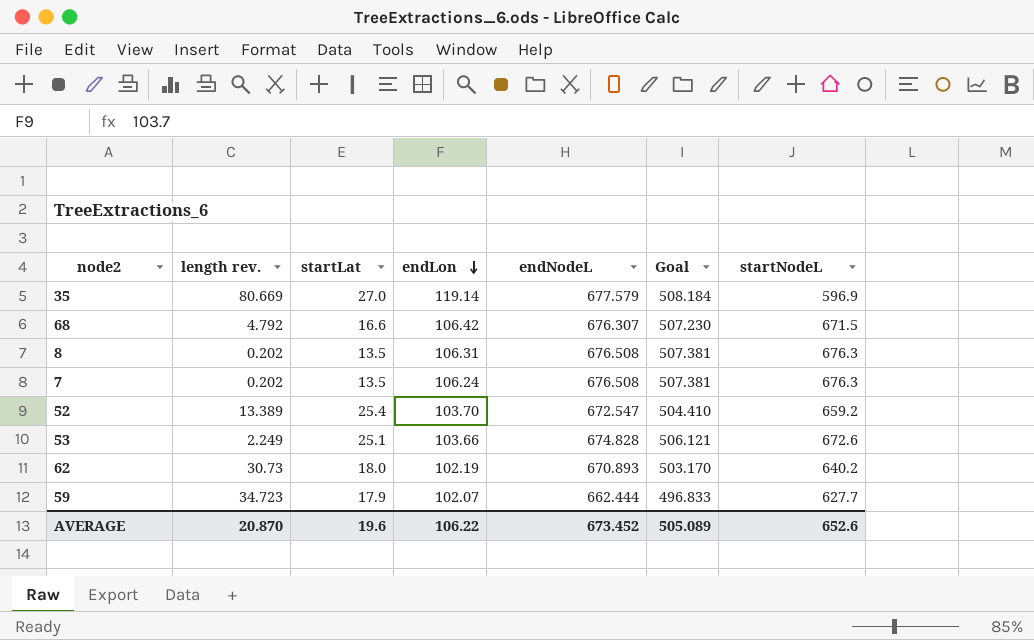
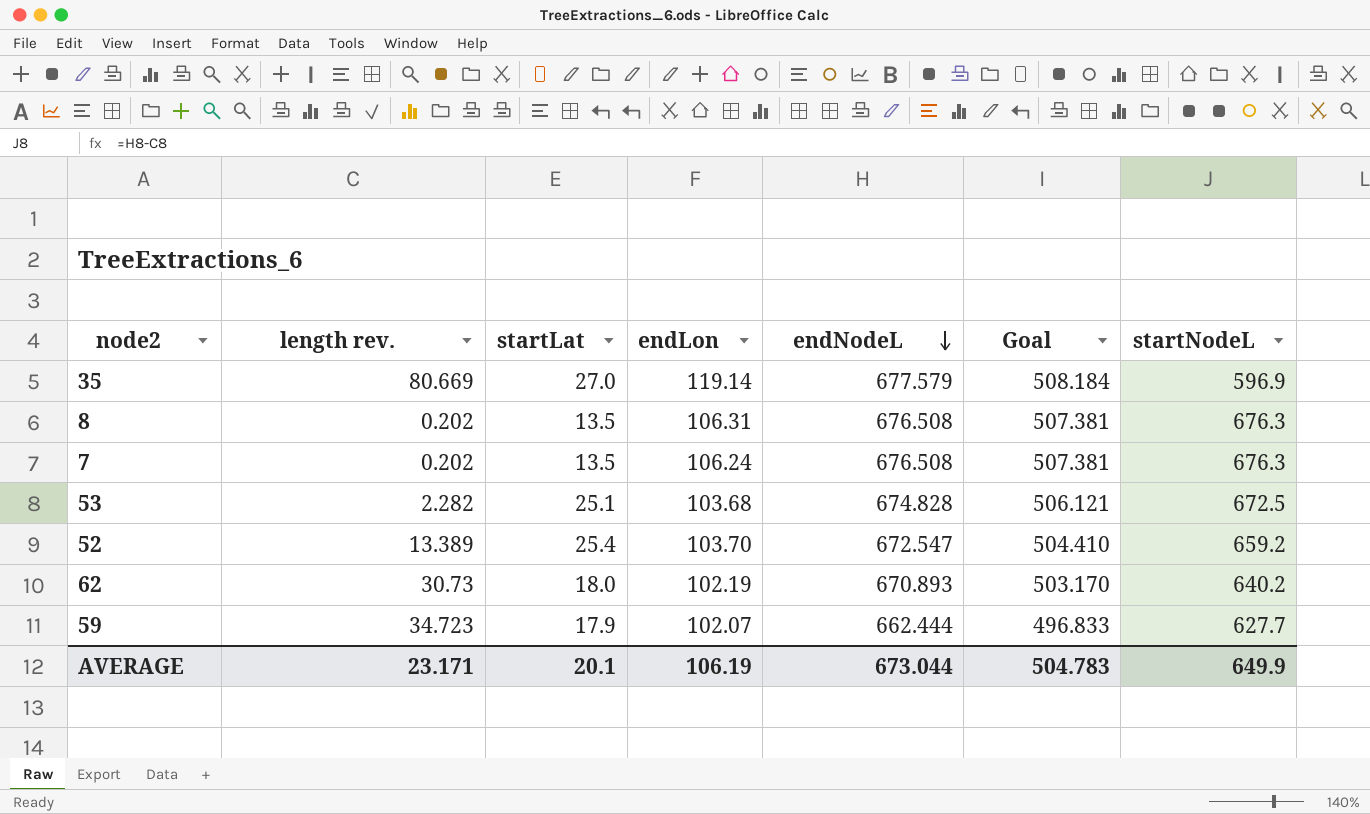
row order: endLon descending -> endNodeL descending
row 68: 4.792 | 16.6 | 106.42 | 676.307 | 507.230 | 671.5 -> none
53 | length rev.: 2.249 -> 2.282
53 | endLon: 103.66 -> 103.68
53 | startNodeL: 672.6 -> 672.5
AVERAGE | length rev.: 20.870 -> 23.171
AVERAGE | startLat: 19.6 -> 20.1
AVERAGE | endLon: 106.22 -> 106.19
AVERAGE | endNodeL: 673.452 -> 673.044
AVERAGE | Goal: 505.089 -> 504.783
AVERAGE | startNodeL: 652.6 -> 649.9

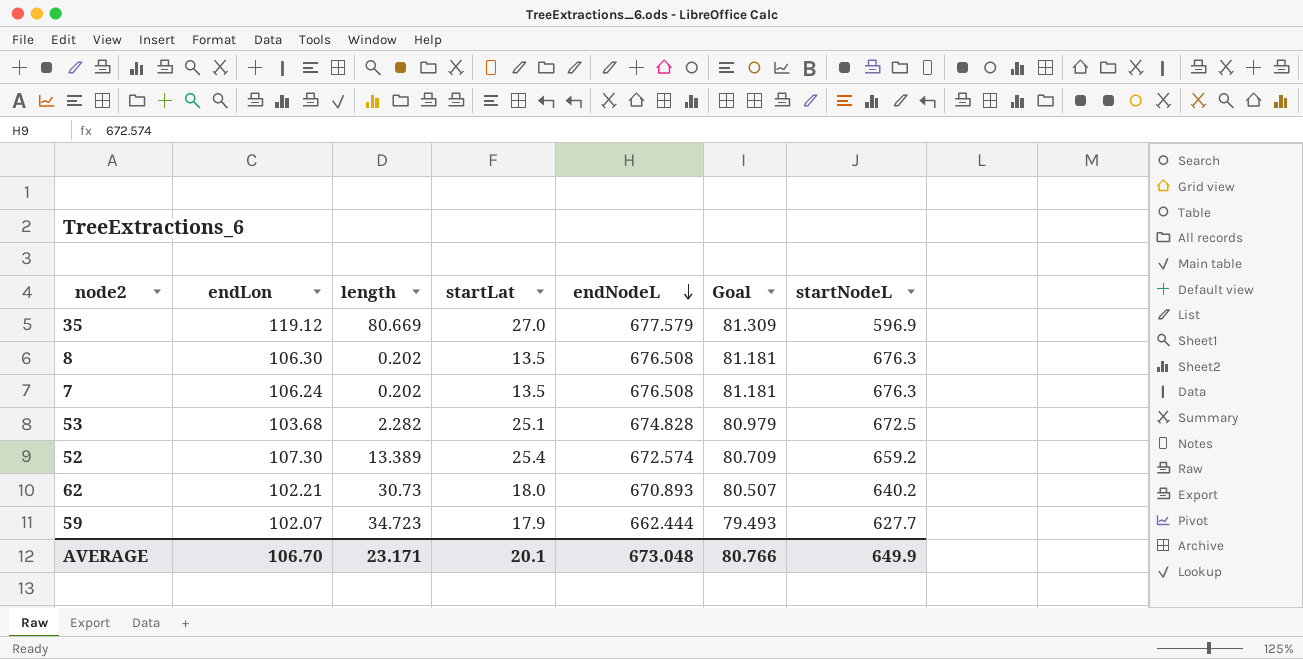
column endLon | position: 4 -> 2
column name: length rev. -> length
column Goal | formula: [endNodeL] * 0.75 -> [endNodeL] * 0.12
35 | endLon: 119.14 -> 119.12
8 | endLon: 106.31 -> 106.30
52 | endLon: 103.70 -> 107.30
52 | endNodeL: 672.547 -> 672.574
62 | endLon: 102.19 -> 102.21
AVERAGE | endLon: 106.19 -> 106.70
AVERAGE | endNodeL: 673.044 -> 673.048
AVERAGE | Goal: 504.783 -> 80.766

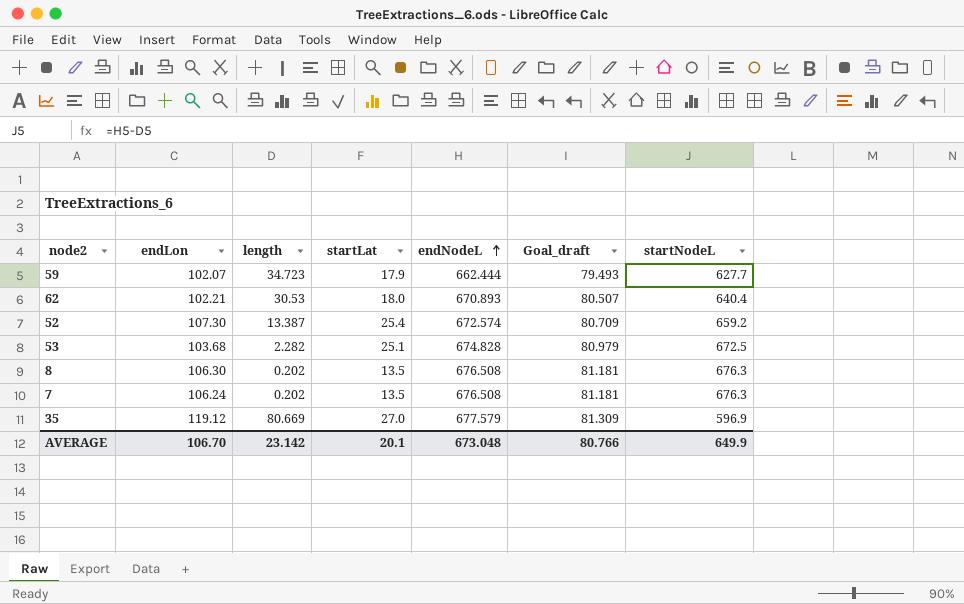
row order: endNodeL descending -> endNodeL ascending
column name: Goal -> Goal_draft
62 | length: 30.73 -> 30.53
62 | startNodeL: 640.2 -> 640.4
52 | length: 13.389 -> 13.387
AVERAGE | length: 23.171 -> 23.142

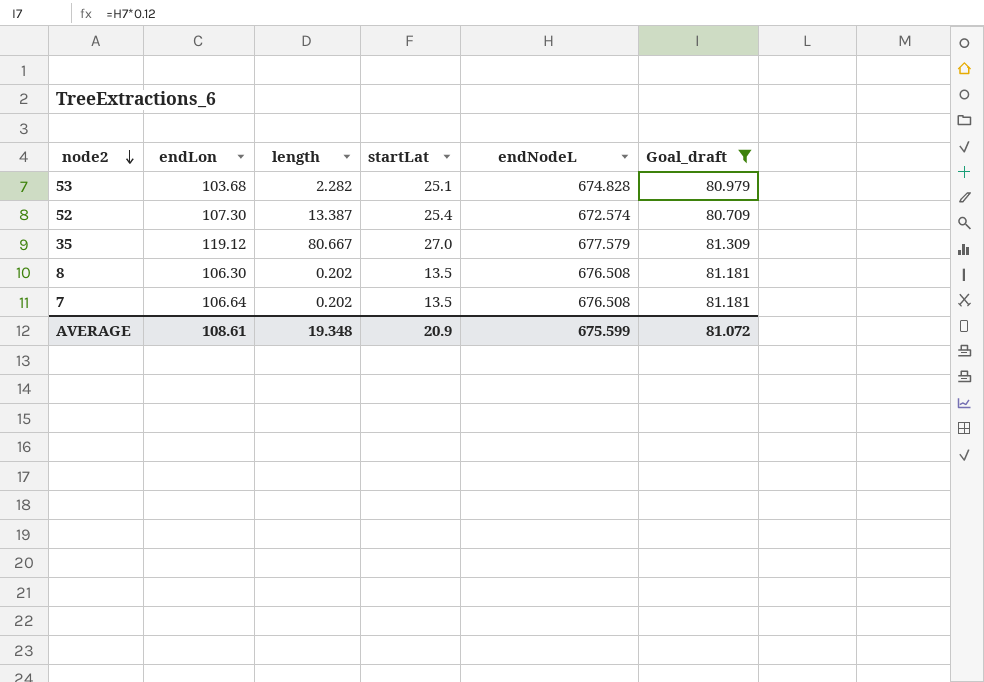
filter: none -> Goal_draft >= 80.709
row order: endNodeL ascending -> node2 descending
column startNodeL | formula: [endNodeL] - [length] -> none
35 | length: 80.669 -> 80.667
7 | endLon: 106.24 -> 106.64
AVERAGE | endLon: 106.70 -> 108.61
AVERAGE | length: 23.142 -> 19.348
AVERAGE | startLat: 20.1 -> 20.9
AVERAGE | endNodeL: 673.048 -> 675.599
AVERAGE | Goal_draft: 80.766 -> 81.072

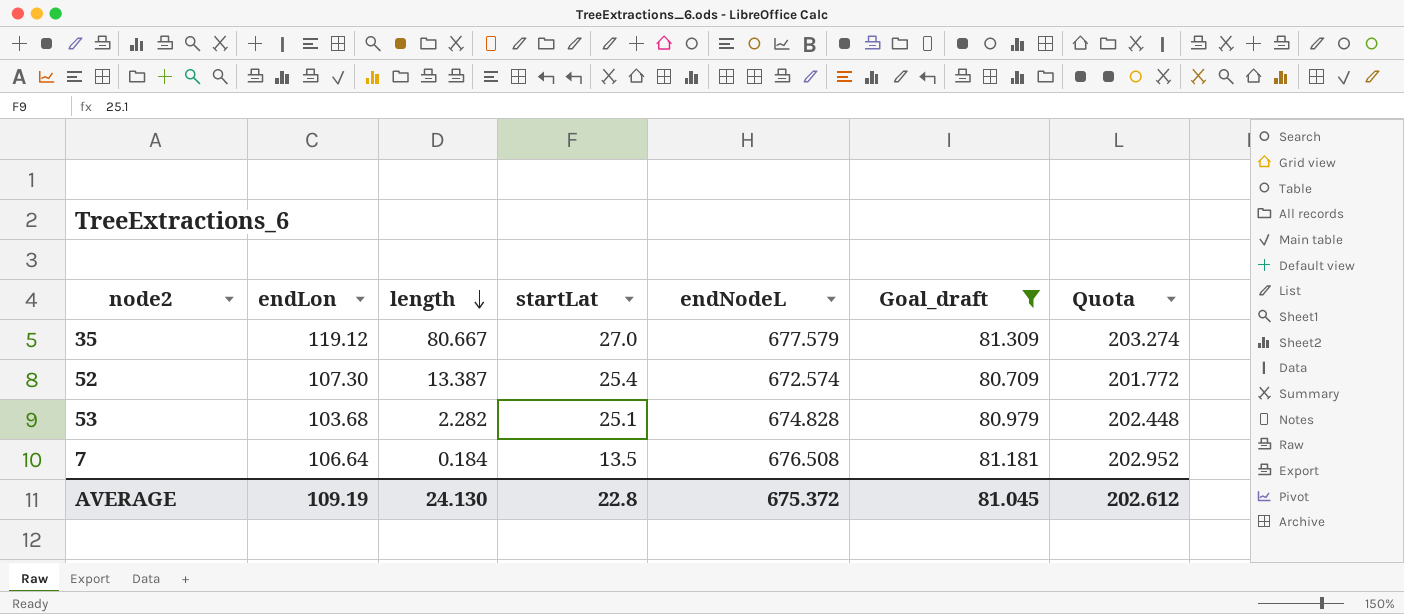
row order: node2 descending -> length descending
column Quota | formula: none -> [endNodeL] * 0.3
row 8: 106.30 | 0.202 | 13.5 | 676.508 | 81.181 -> none
7 | length: 0.202 -> 0.184
AVERAGE | endLon: 108.61 -> 109.19
AVERAGE | length: 19.348 -> 24.130
AVERAGE | startLat: 20.9 -> 22.8
AVERAGE | endNodeL: 675.599 -> 675.372
AVERAGE | Goal_draft: 81.072 -> 81.045

